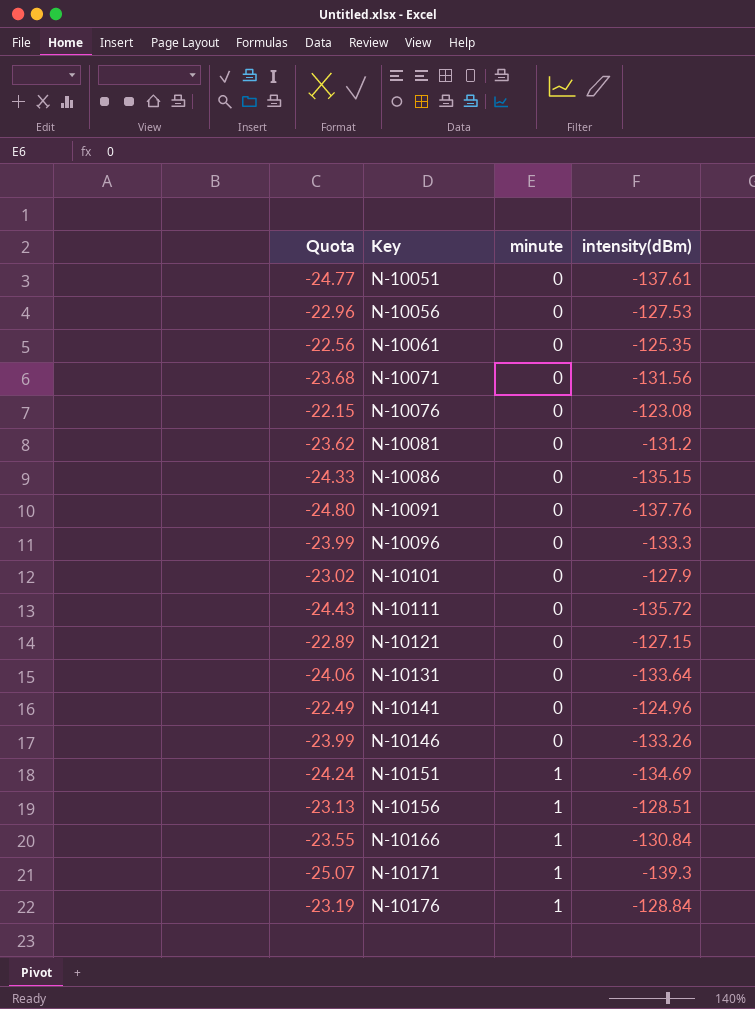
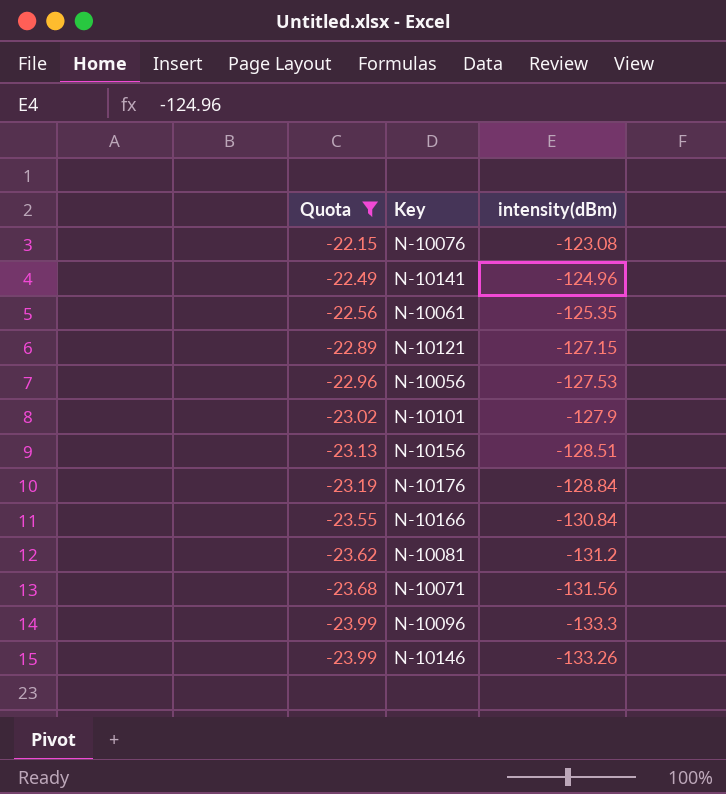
filter: none -> Quota >= -23.99
row order: Key ascending -> Quota descending
column minute | position: 3 -> none

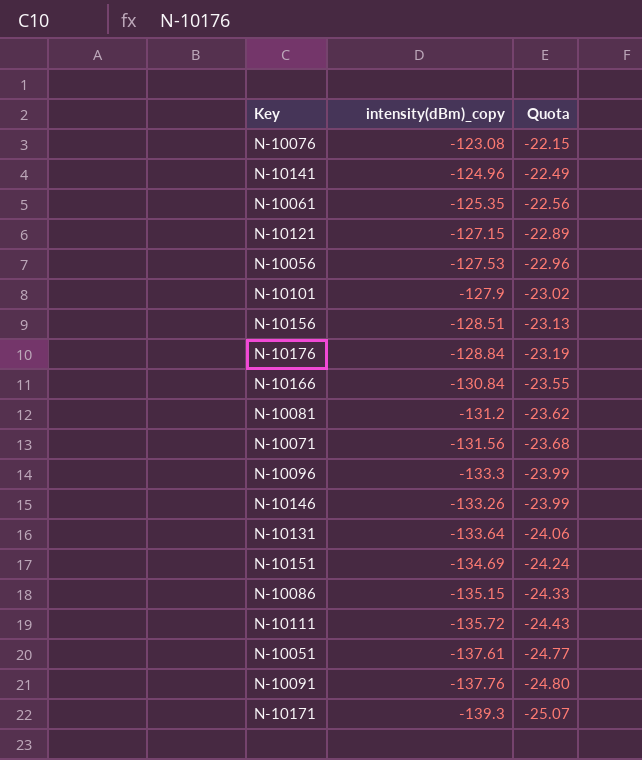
filter: Quota >= -23.99 -> none
column name: intensity(dBm) -> intensity(dBm)_copy
column Quota | position: 1 -> 3

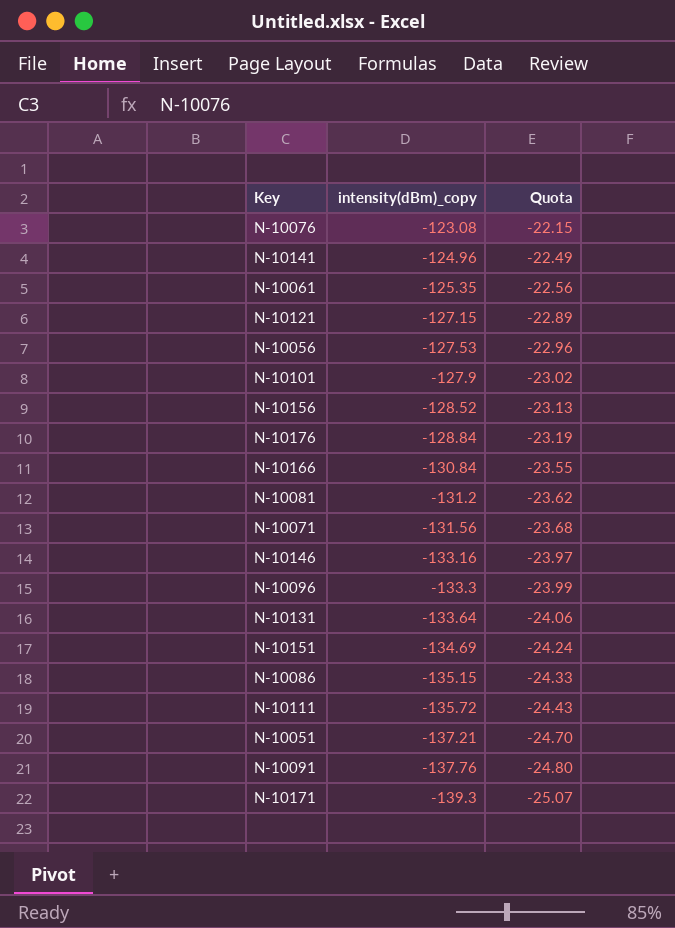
row order: Quota descending -> intensity(dBm)_copy descending
N-10156 | intensity(dBm)_copy: -128.51 -> -128.52
N-10146 | intensity(dBm)_copy: -133.26 -> -133.16
N-10146 | Quota: -23.99 -> -23.97
N-10051 | intensity(dBm)_copy: -137.61 -> -137.21
N-10051 | Quota: -24.77 -> -24.70

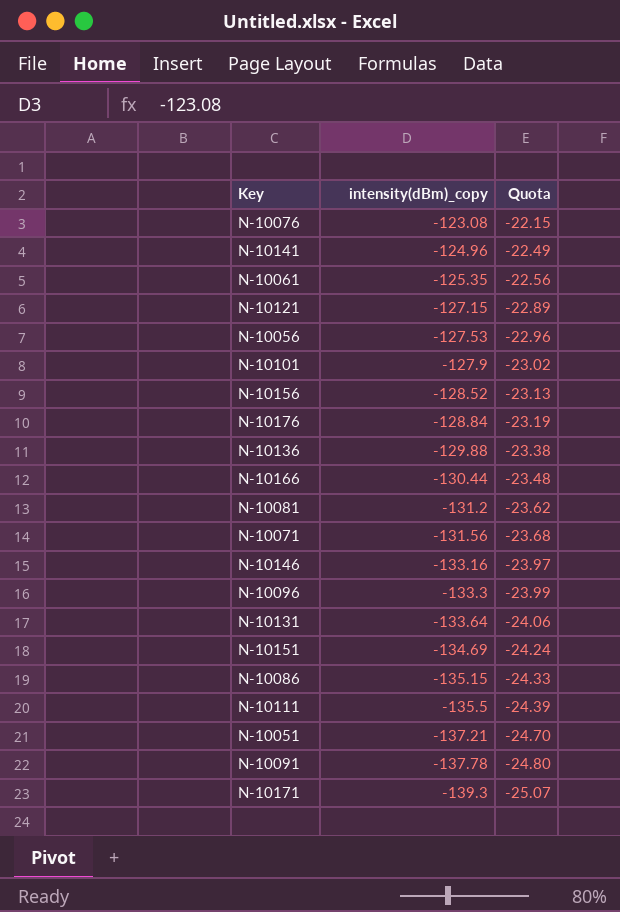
row N-10136: none -> -129.88 | -23.38
N-10166 | intensity(dBm)_copy: -130.84 -> -130.44
N-10166 | Quota: -23.55 -> -23.48
N-10111 | intensity(dBm)_copy: -135.72 -> -135.5
N-10111 | Quota: -24.43 -> -24.39
N-10091 | intensity(dBm)_copy: -137.76 -> -137.78

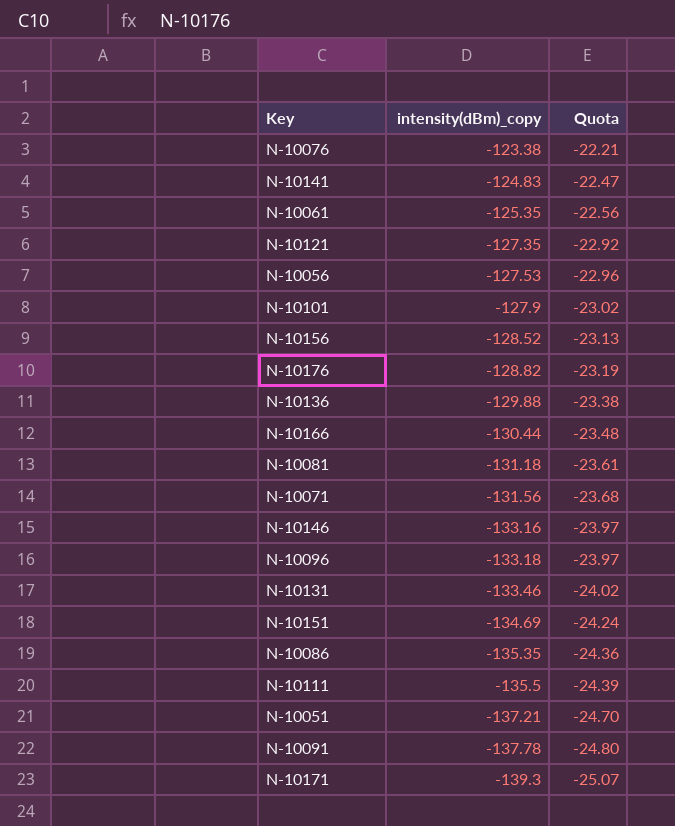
N-10076 | intensity(dBm)_copy: -123.08 -> -123.38
N-10076 | Quota: -22.15 -> -22.21
N-10141 | intensity(dBm)_copy: -124.96 -> -124.83
N-10141 | Quota: -22.49 -> -22.47
N-10121 | intensity(dBm)_copy: -127.15 -> -127.35
N-10121 | Quota: -22.89 -> -22.92
N-10176 | intensity(dBm)_copy: -128.84 -> -128.82
N-10081 | intensity(dBm)_copy: -131.2 -> -131.18
N-10081 | Quota: -23.62 -> -23.61
N-10096 | intensity(dBm)_copy: -133.3 -> -133.18
N-10096 | Quota: -23.99 -> -23.97
N-10131 | intensity(dBm)_copy: -133.64 -> -133.46
N-10131 | Quota: -24.06 -> -24.02
N-10086 | intensity(dBm)_copy: -135.15 -> -135.35
N-10086 | Quota: -24.33 -> -24.36

